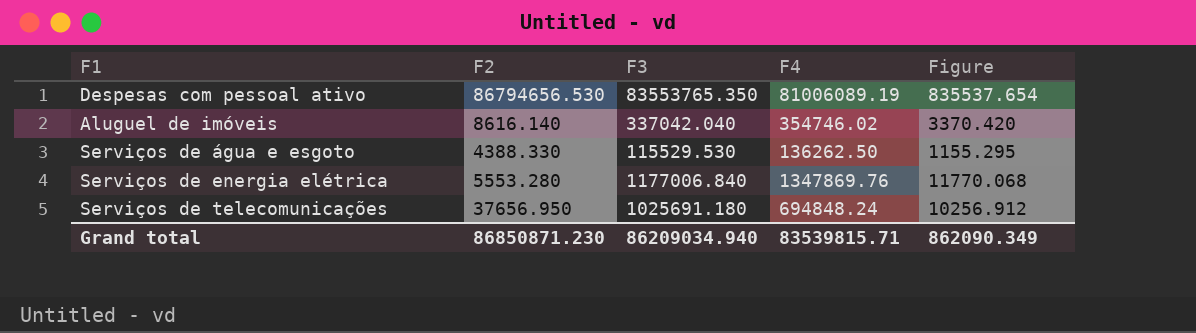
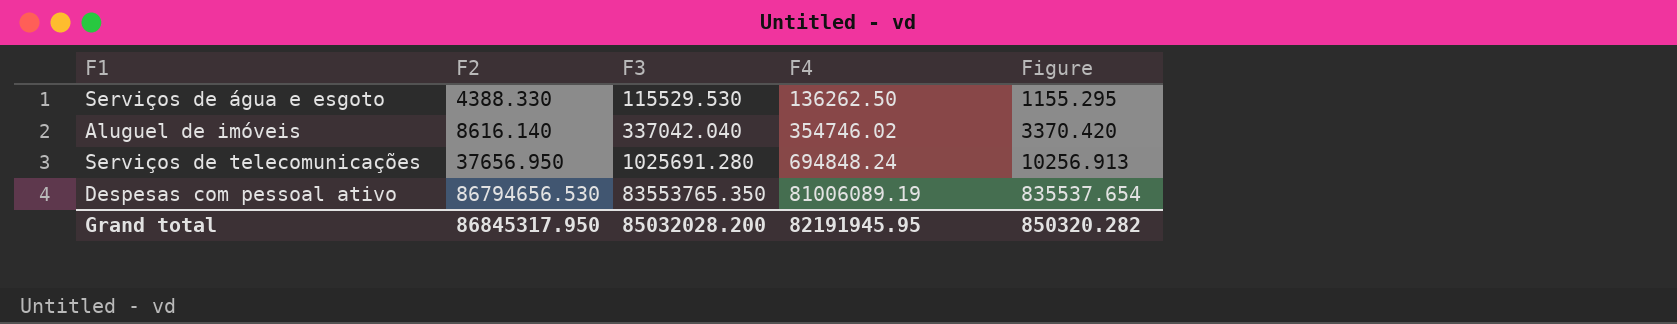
row order: none -> F2 ascending
row Serviços de energia elétrica: 5553.280 | 1177006.840 | 1347869.76 | 11770.068 -> none
Serviços de telecomunicações | F3: 1025691.180 -> 1025691.280
Serviços de telecomunicações | Figure: 10256.912 -> 10256.913
Grand total | F2: 86850871.230 -> 86845317.950
Grand total | F3: 86209034.940 -> 85032028.200
Grand total | F4: 83539815.71 -> 82191945.95
Grand total | Figure: 862090.349 -> 850320.282

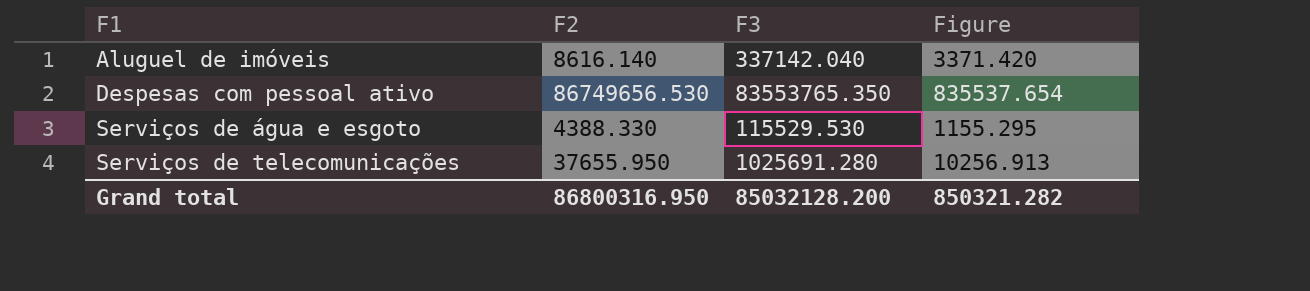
row order: F2 ascending -> F1 ascending
column F4 | position: 4 -> none
Aluguel de imóveis | F3: 337042.040 -> 337142.040
Aluguel de imóveis | Figure: 3370.420 -> 3371.420
Despesas com pessoal ativo | F2: 86794656.530 -> 86749656.530
Serviços de telecomunicações | F2: 37656.950 -> 37655.950
Grand total | F2: 86845317.950 -> 86800316.950
Grand total | F3: 85032028.200 -> 85032128.200
Grand total | Figure: 850320.282 -> 850321.282

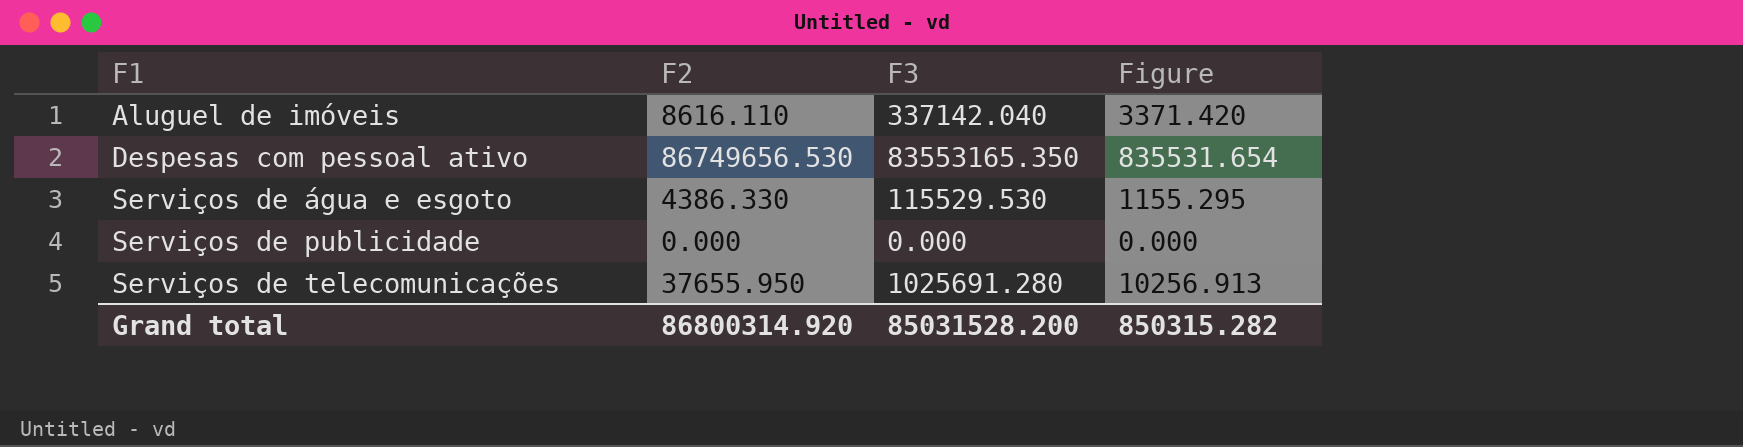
Aluguel de imóveis | F2: 8616.140 -> 8616.110
Despesas com pessoal ativo | F3: 83553765.350 -> 83553165.350
Despesas com pessoal ativo | Figure: 835537.654 -> 835531.654
Serviços de água e esgoto | F2: 4388.330 -> 4386.330
row Serviços de publicidade: none -> 0.000 | 0.000 | 0.000
Grand total | F2: 86800316.950 -> 86800314.920
Grand total | F3: 85032128.200 -> 85031528.200
Grand total | Figure: 850321.282 -> 850315.282

